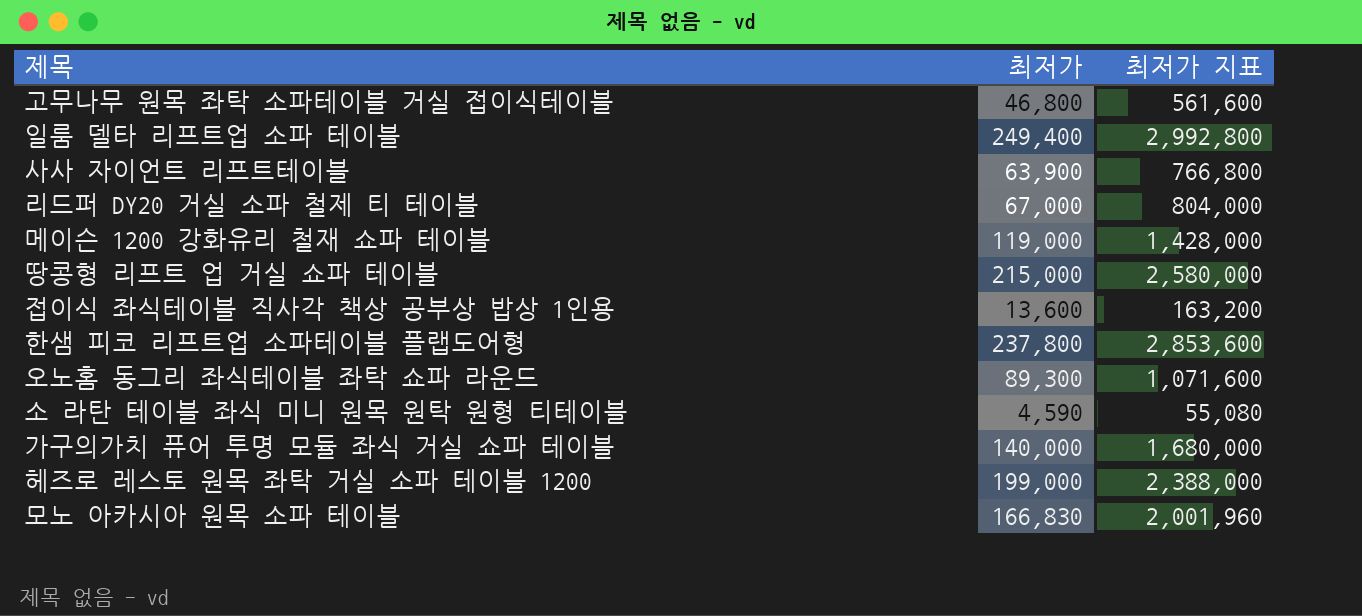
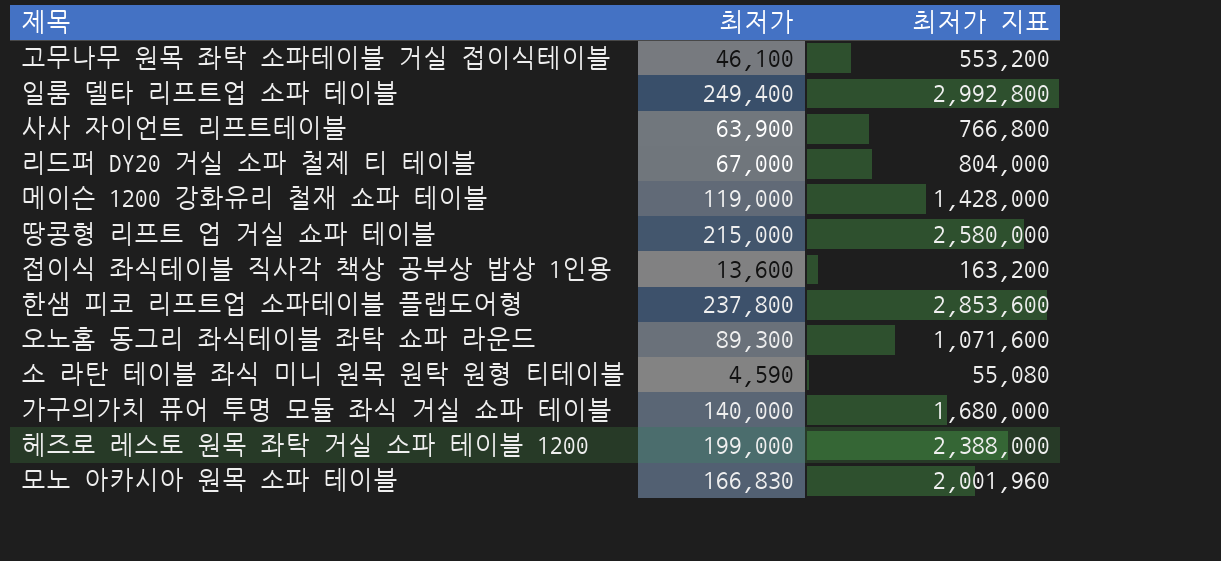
고무나무 원목 좌탁 소파테이블 거실 접이식테이블 | 최저가: 46,800 -> 46,100
고무나무 원목 좌탁 소파테이블 거실 접이식테이블 | 최저가 지표: 561,600 -> 553,200

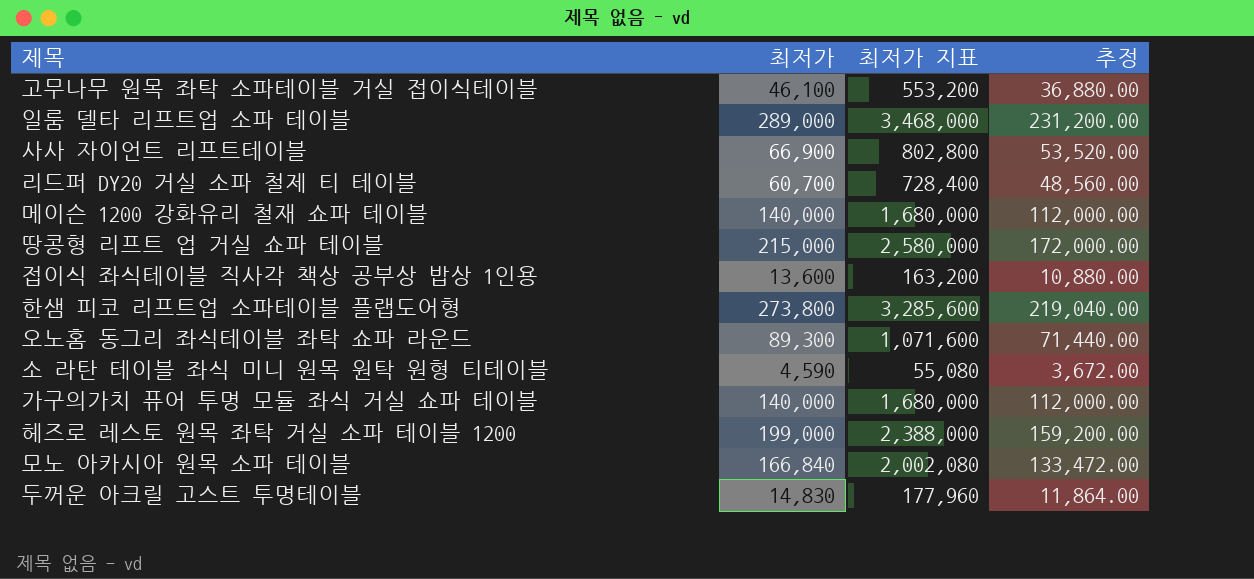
column 추정 | formula: none -> [최저가] * 0.8
일룸 델타 리프트업 소파 테이블 | 최저가: 249,400 -> 289,000
일룸 델타 리프트업 소파 테이블 | 최저가 지표: 2,992,800 -> 3,468,000
사사 자이언트 리프트테이블 | 최저가: 63,900 -> 66,900
사사 자이언트 리프트테이블 | 최저가 지표: 766,800 -> 802,800
리드퍼 DY20 거실 소파 철제 티 테이블 | 최저가: 67,000 -> 60,700
리드퍼 DY20 거실 소파 철제 티 테이블 | 최저가 지표: 804,000 -> 728,400
메이슨 1200 강화유리 철재 쇼파 테이블 | 최저가: 119,000 -> 140,000
메이슨 1200 강화유리 철재 쇼파 테이블 | 최저가 지표: 1,428,000 -> 1,680,000
한샘 피코 리프트업 소파테이블 플랩도어형 | 최저가: 237,800 -> 273,800
한샘 피코 리프트업 소파테이블 플랩도어형 | 최저가 지표: 2,853,600 -> 3,285,600
모노 아카시아 원목 소파 테이블 | 최저가: 166,830 -> 166,840
모노 아카시아 원목 소파 테이블 | 최저가 지표: 2,001,960 -> 2,002,080
row 두꺼운 아크릴 고스트 투명테이블: none -> 14,830 | 177,960 | 11,864.00

